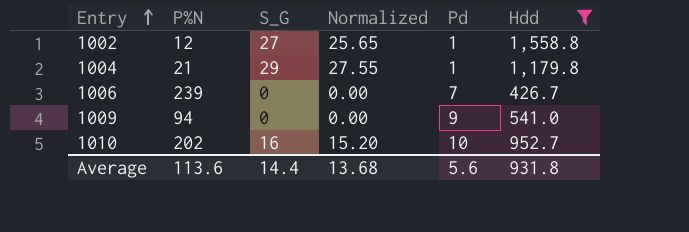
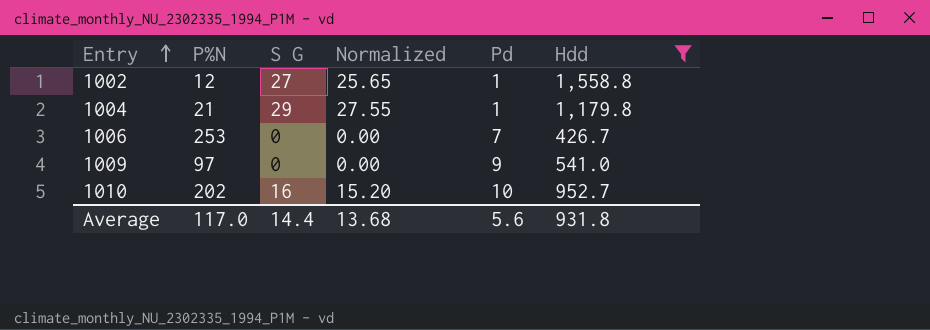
column name: S_G -> S G
1006 | P%N: 239 -> 253
1009 | P%N: 94 -> 97
Average | P%N: 113.6 -> 117.0

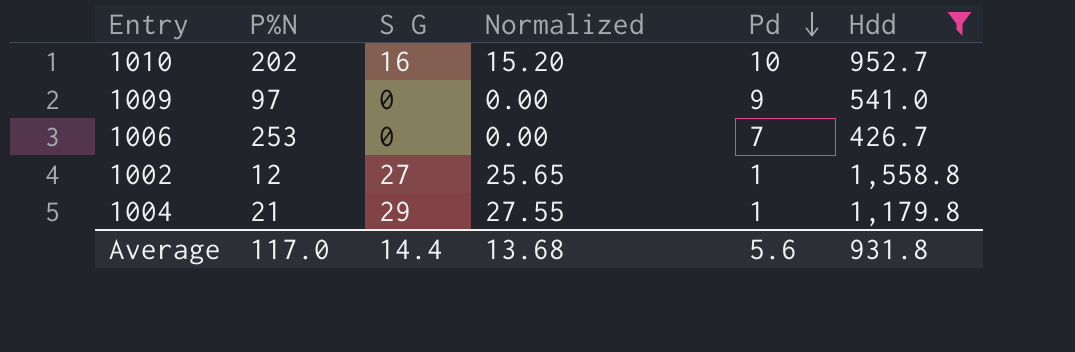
row order: Entry ascending -> Pd descending

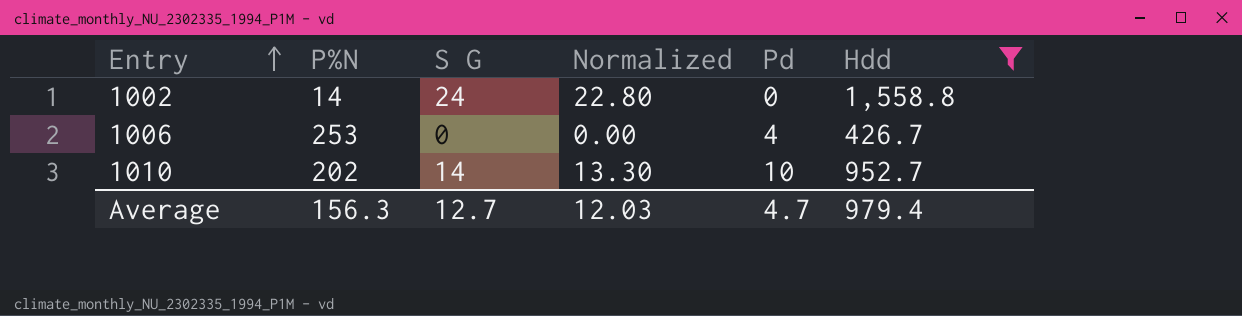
row order: Pd descending -> Entry ascending
row 1009: 97 | 0 | 0.00 | 9 | 541.0 -> none
row 1004: 21 | 29 | 27.55 | 1 | 1,179.8 -> none
1002 | P%N: 12 -> 14
1002 | S G: 27 -> 24
1002 | Normalized: 25.65 -> 22.80
1002 | Pd: 1 -> 0
1006 | Pd: 7 -> 4
1010 | S G: 16 -> 14
1010 | Normalized: 15.20 -> 13.30
Average | P%N: 117.0 -> 156.3
Average | S G: 14.4 -> 12.7
Average | Normalized: 13.68 -> 12.03
Average | Pd: 5.6 -> 4.7
Average | Hdd: 931.8 -> 979.4

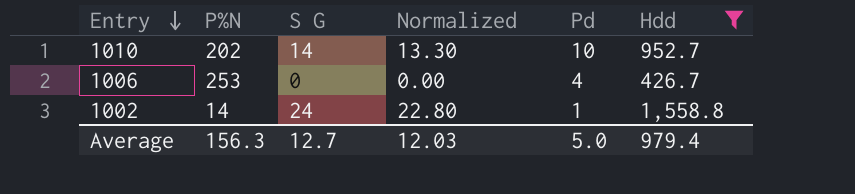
row order: Entry ascending -> Entry descending
1002 | Pd: 0 -> 1
Average | Pd: 4.7 -> 5.0

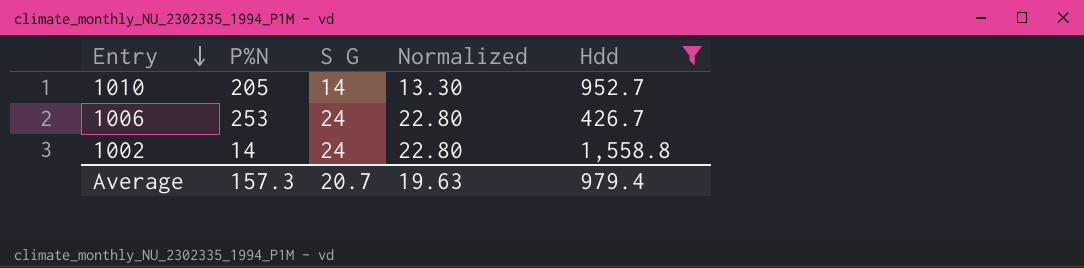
column Pd | position: 5 -> none
1010 | P%N: 202 -> 205
1006 | S G: 0 -> 24
1006 | Normalized: 0.00 -> 22.80
Average | P%N: 156.3 -> 157.3
Average | S G: 12.7 -> 20.7
Average | Normalized: 12.03 -> 19.63

